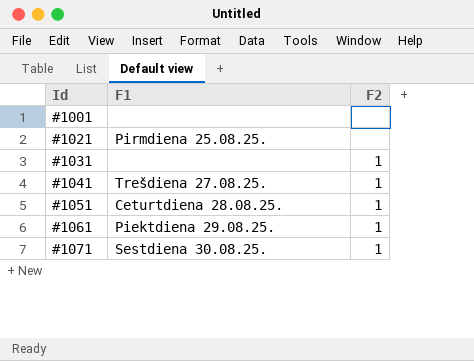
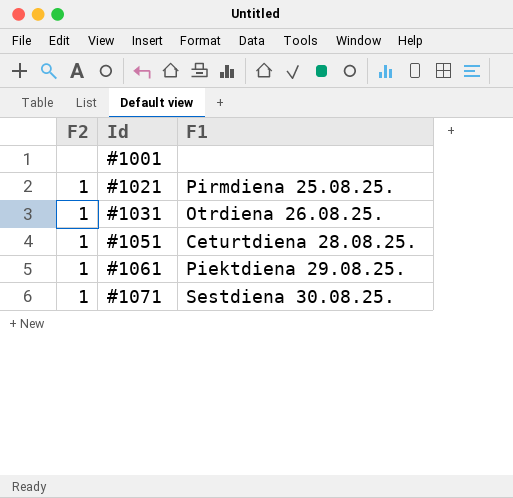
column F2 | position: 3 -> 1
row #1041: Trešdiena 27.08.25. | 1 -> none
#1021 | F2: none -> 1
#1031 | F1: none -> Otrdiena 26.08.25.

